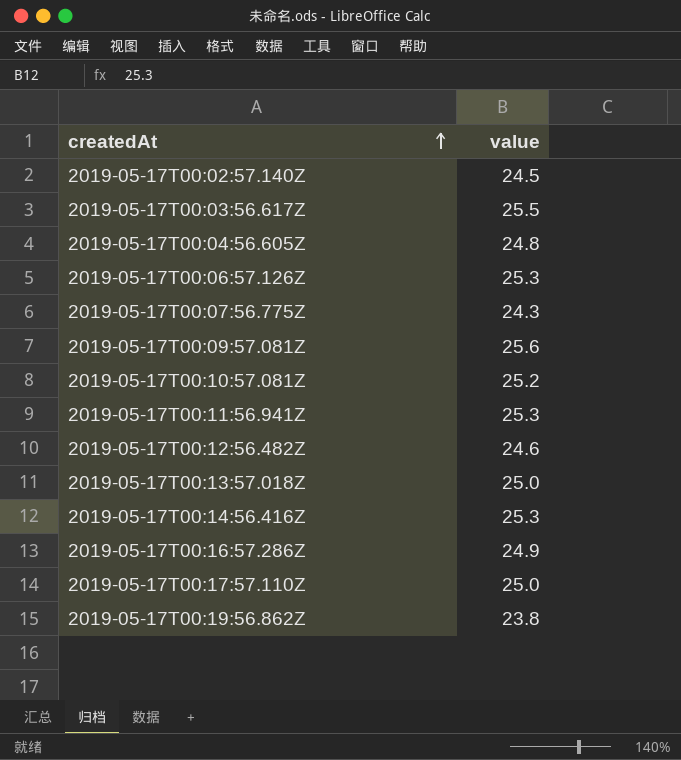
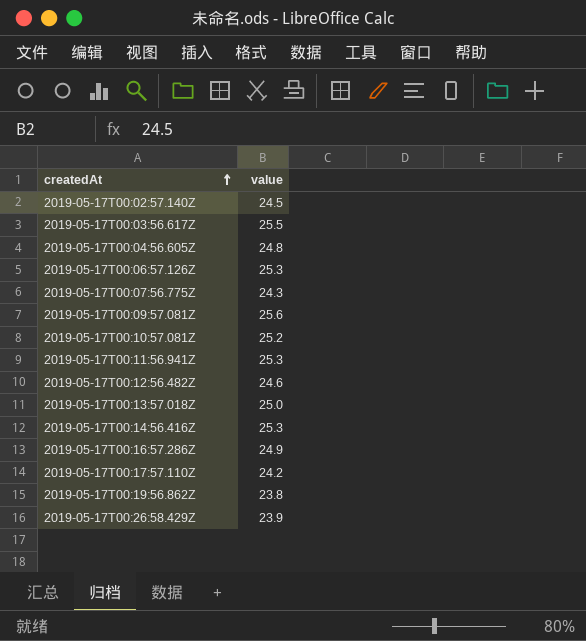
2019-05-17T00:17:57.110Z | value: 25.0 -> 24.2
row 2019-05-17T00:26:58.429Z: none -> 23.9

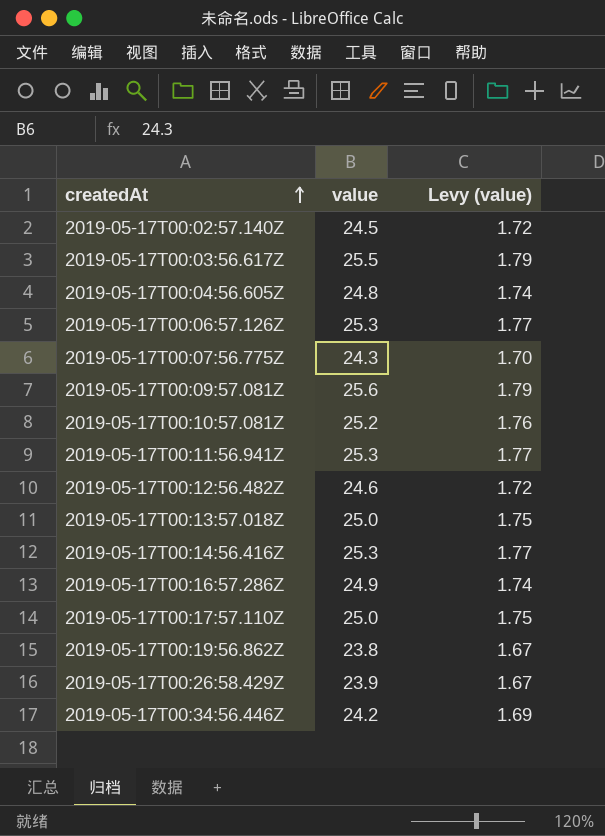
column Levy (value) | formula: none -> [value] * 0.07
2019-05-17T00:17:57.110Z | value: 24.2 -> 25.0
row 2019-05-17T00:34:56.446Z: none -> 24.2 | 1.69

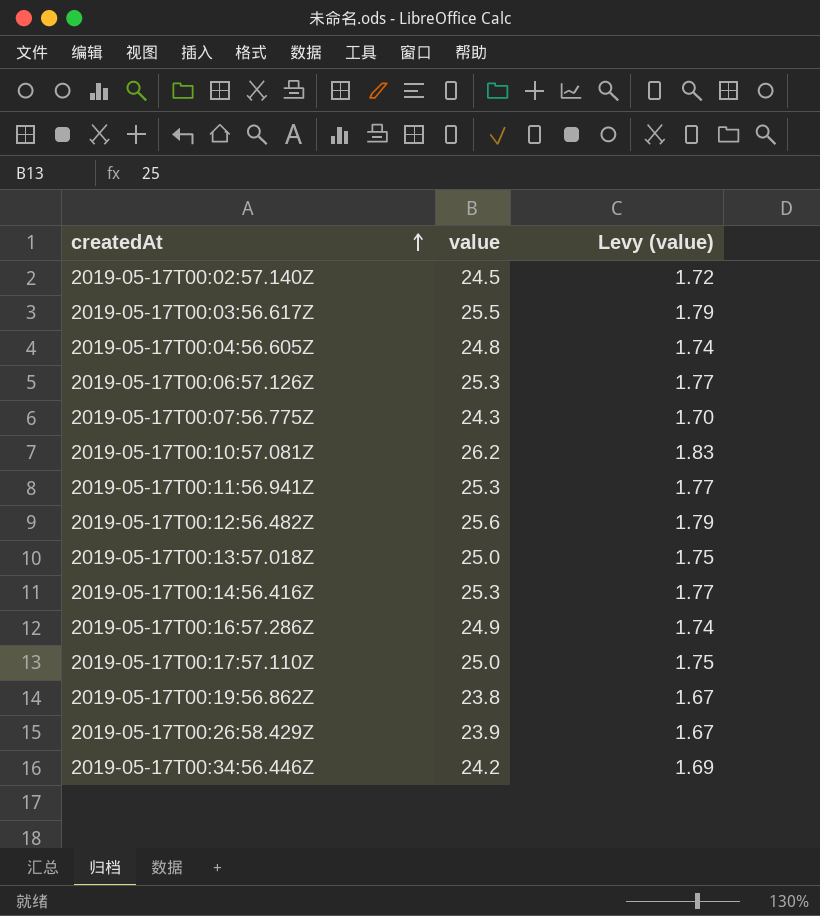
row 2019-05-17T00:09:57.081Z: 25.6 | 1.79 -> none
2019-05-17T00:10:57.081Z | value: 25.2 -> 26.2
2019-05-17T00:10:57.081Z | Levy (value): 1.76 -> 1.83
2019-05-17T00:12:56.482Z | value: 24.6 -> 25.6
2019-05-17T00:12:56.482Z | Levy (value): 1.72 -> 1.79

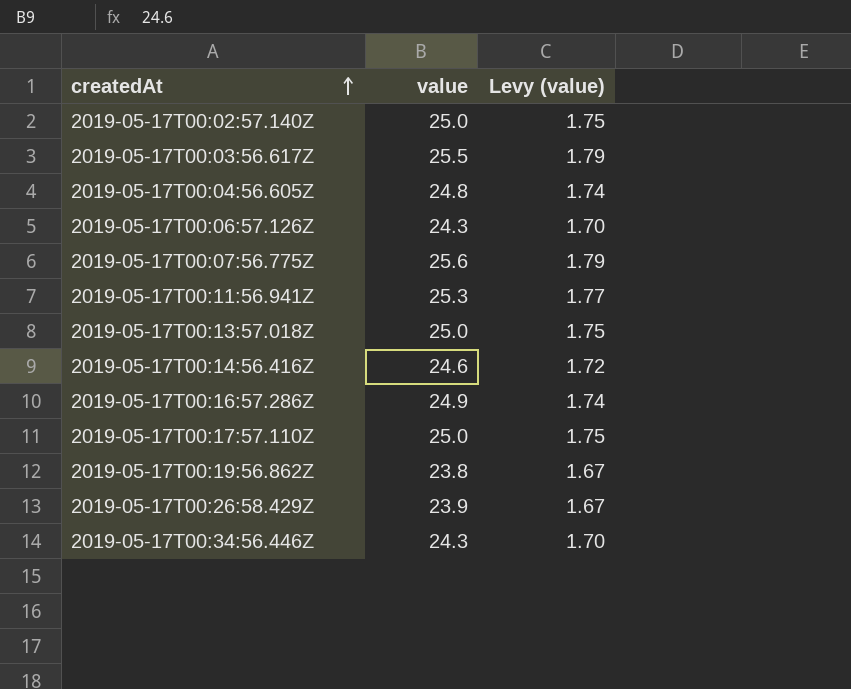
row 2019-05-17T00:10:57.081Z: 26.2 | 1.83 -> none
row 2019-05-17T00:12:56.482Z: 25.6 | 1.79 -> none
2019-05-17T00:02:57.140Z | value: 24.5 -> 25.0
2019-05-17T00:02:57.140Z | Levy (value): 1.72 -> 1.75
2019-05-17T00:06:57.126Z | value: 25.3 -> 24.3
2019-05-17T00:06:57.126Z | Levy (value): 1.77 -> 1.70
2019-05-17T00:07:56.775Z | value: 24.3 -> 25.6
2019-05-17T00:07:56.775Z | Levy (value): 1.70 -> 1.79
2019-05-17T00:14:56.416Z | value: 25.3 -> 24.6
2019-05-17T00:14:56.416Z | Levy (value): 1.77 -> 1.72
2019-05-17T00:34:56.446Z | value: 24.2 -> 24.3
2019-05-17T00:34:56.446Z | Levy (value): 1.69 -> 1.70

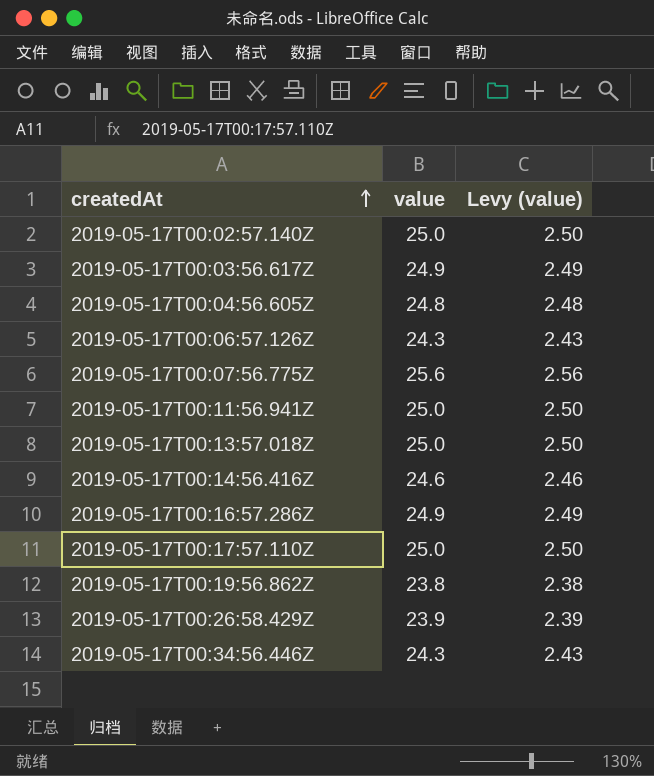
column Levy (value) | formula: [value] * 0.07 -> [value] * 0.1
2019-05-17T00:03:56.617Z | value: 25.5 -> 24.9
2019-05-17T00:11:56.941Z | value: 25.3 -> 25.0

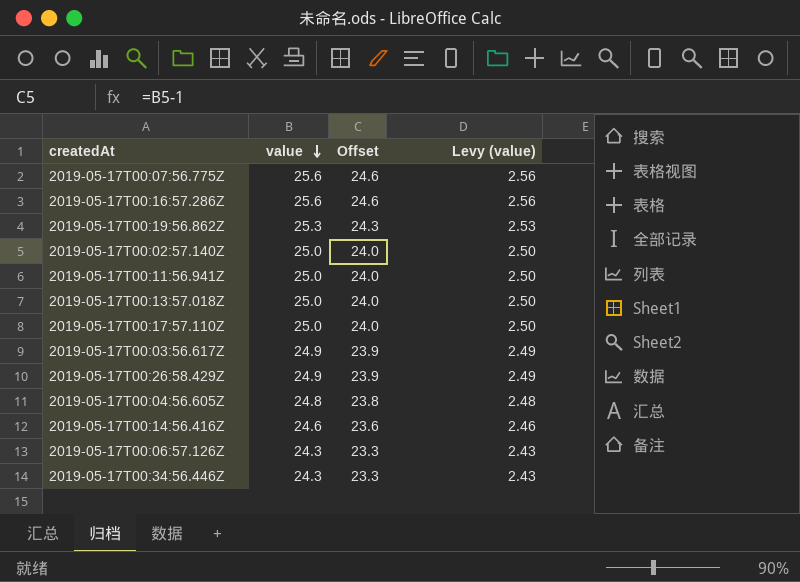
row order: createdAt ascending -> value descending
column Offset | formula: none -> [value] - 1
2019-05-17T00:16:57.286Z | value: 24.9 -> 25.6
2019-05-17T00:16:57.286Z | Levy (value): 2.49 -> 2.56
2019-05-17T00:19:56.862Z | value: 23.8 -> 25.3
2019-05-17T00:19:56.862Z | Levy (value): 2.38 -> 2.53
2019-05-17T00:26:58.429Z | value: 23.9 -> 24.9
2019-05-17T00:26:58.429Z | Levy (value): 2.39 -> 2.49

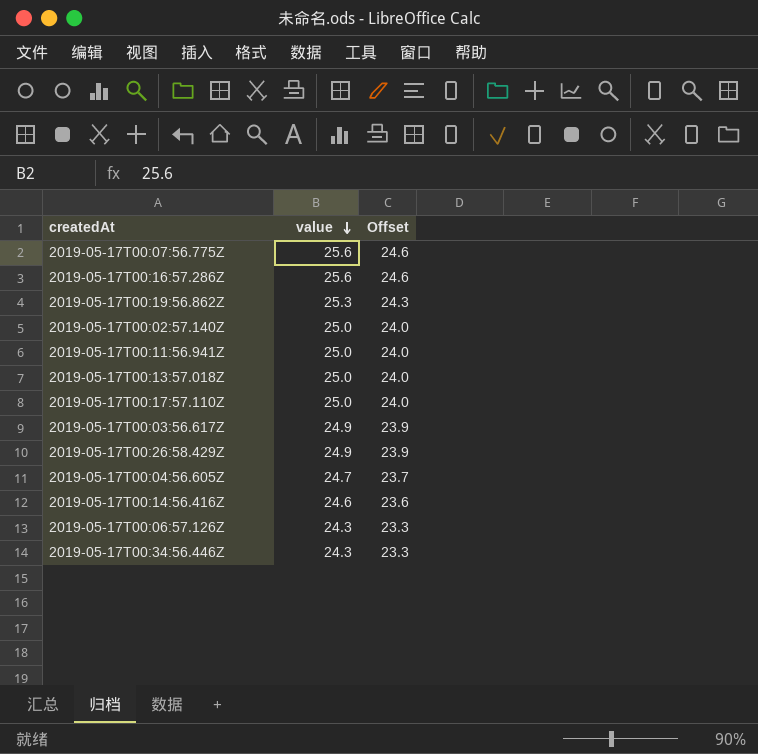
column Levy (value) | formula: [value] * 0.1 -> none
2019-05-17T00:04:56.605Z | value: 24.8 -> 24.7
2019-05-17T00:04:56.605Z | Offset: 23.8 -> 23.7

